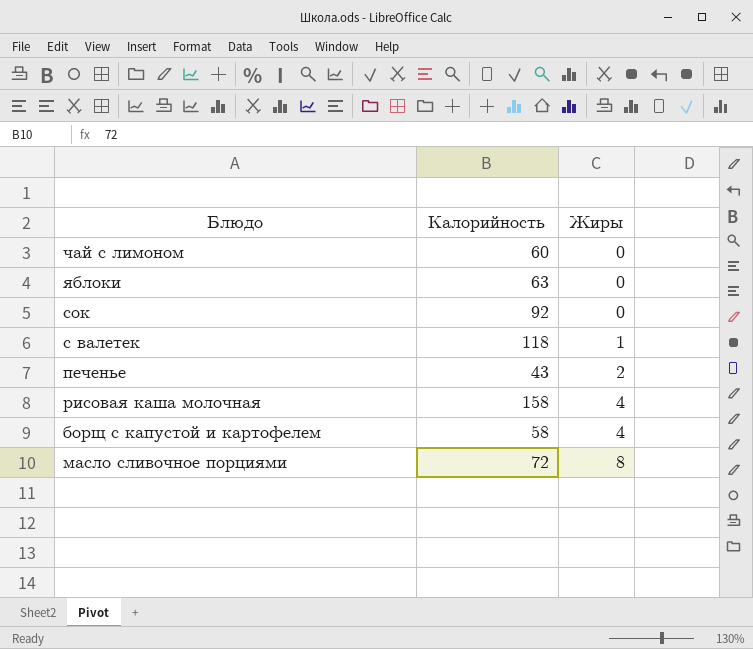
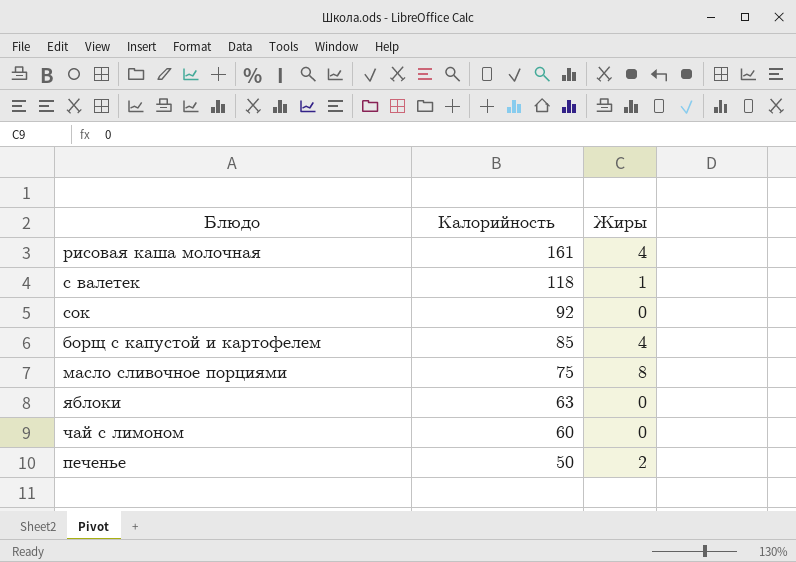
row order: Жиры ascending -> Калорийность descending
рисовая каша молочная | Калорийность: 158 -> 161
борщ с капустой и картофелем | Калорийность: 58 -> 85
масло сливочное порциями | Калорийность: 72 -> 75
печенье | Калорийность: 43 -> 50

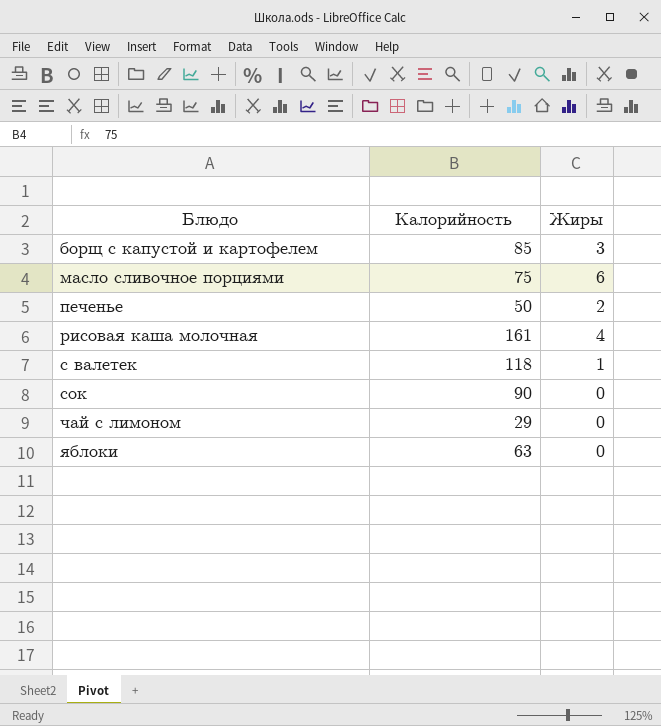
row order: Калорийность descending -> Блюдо ascending
борщ с капустой и картофелем | Жиры: 4 -> 3
масло сливочное порциями | Жиры: 8 -> 6
сок | Калорийность: 92 -> 90
чай с лимоном | Калорийность: 60 -> 29

